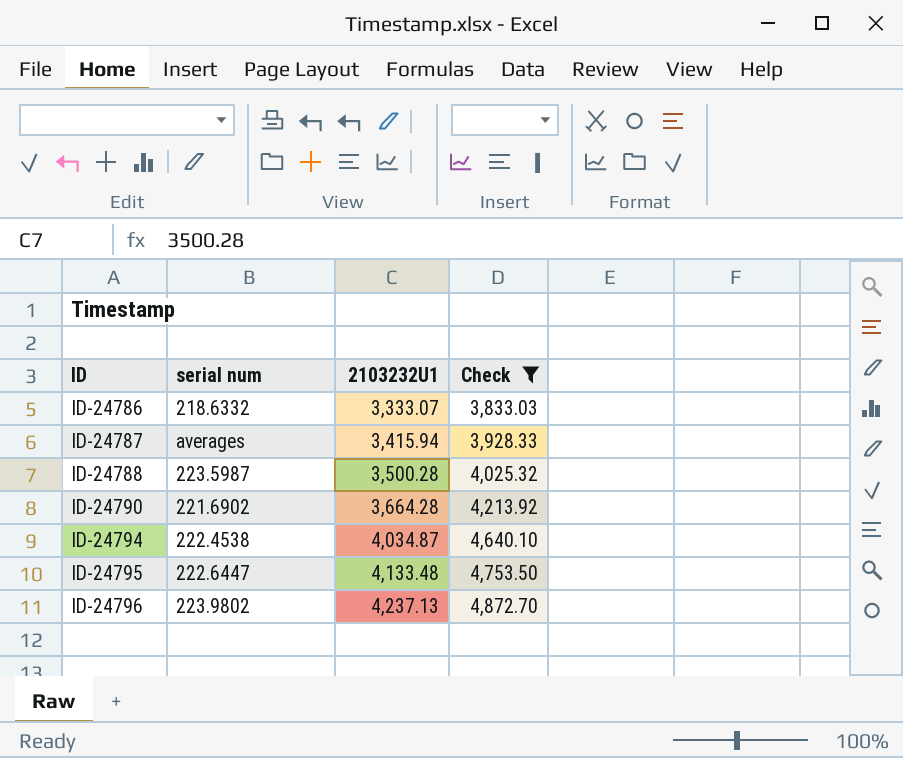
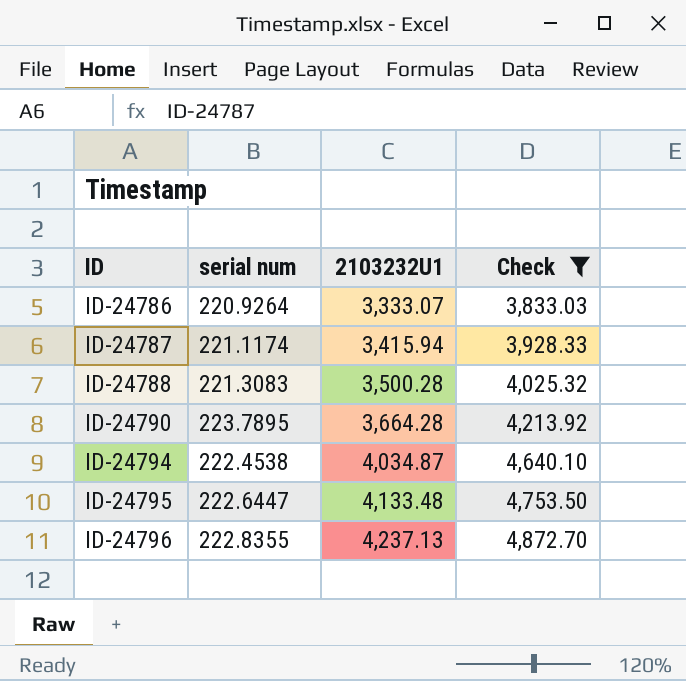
ID-24786 | serial num: 218.6332 -> 220.9264
ID-24787 | serial num: averages -> 221.1174
ID-24788 | serial num: 223.5987 -> 221.3083
ID-24790 | serial num: 221.6902 -> 223.7895
ID-24796 | serial num: 223.9802 -> 222.8355

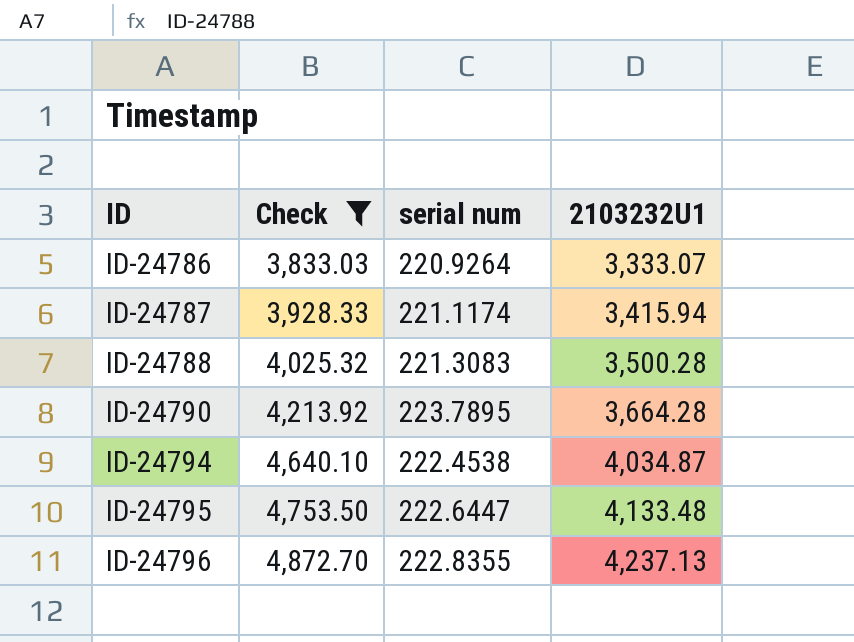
column Check | position: 4 -> 2

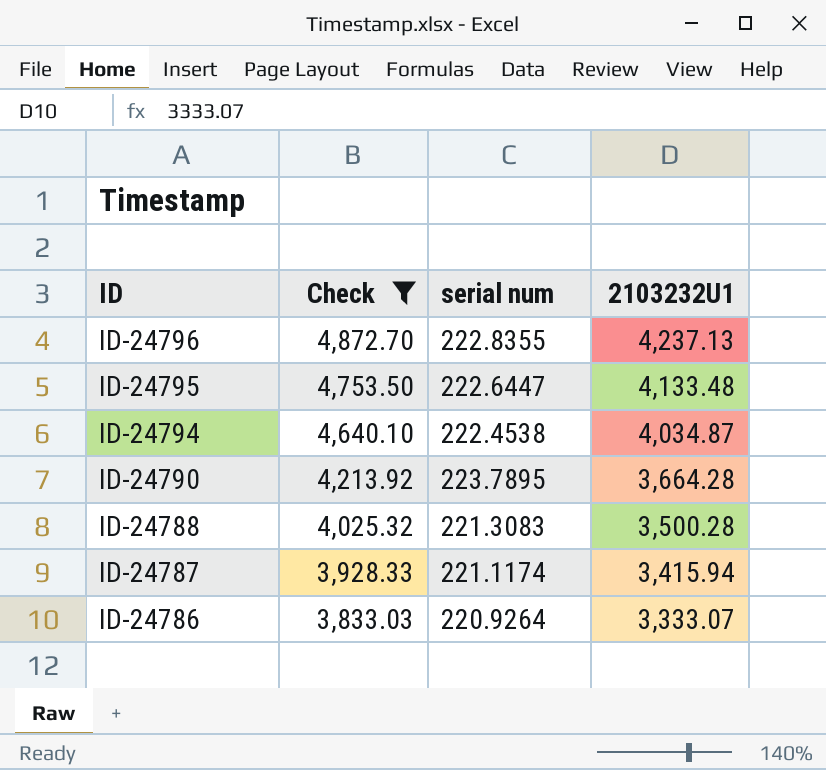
row order: ID ascending -> ID descending

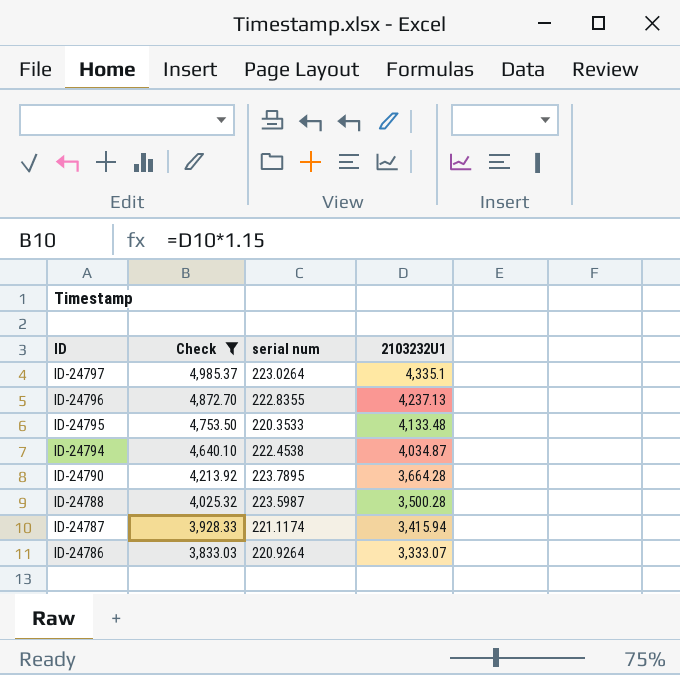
row ID-24797: none -> 4,985.37 | 223.0264 | 4,335.1
ID-24795 | serial num: 222.6447 -> 220.3533
ID-24788 | serial num: 221.3083 -> 223.5987

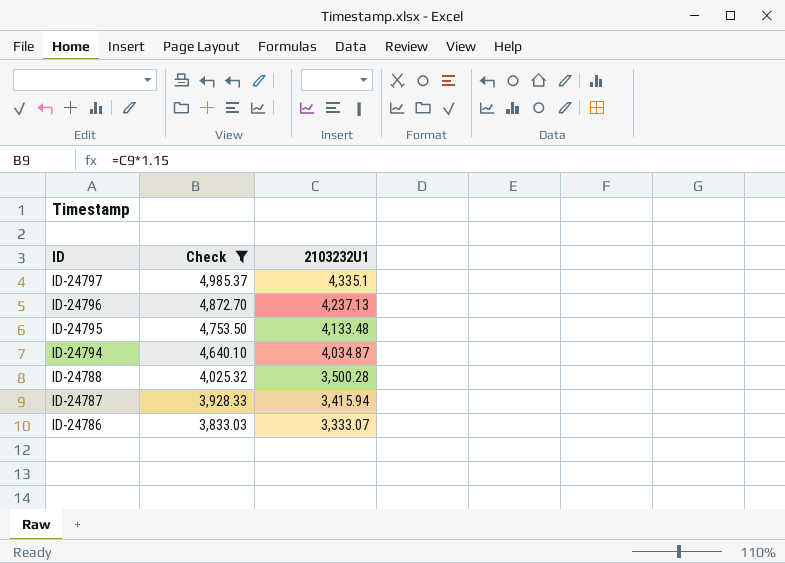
column serial num | position: 3 -> none
row ID-24790: 4,213.92 | 223.7895 | 3,664.28 -> none

